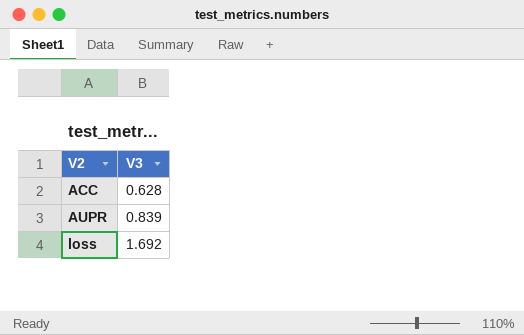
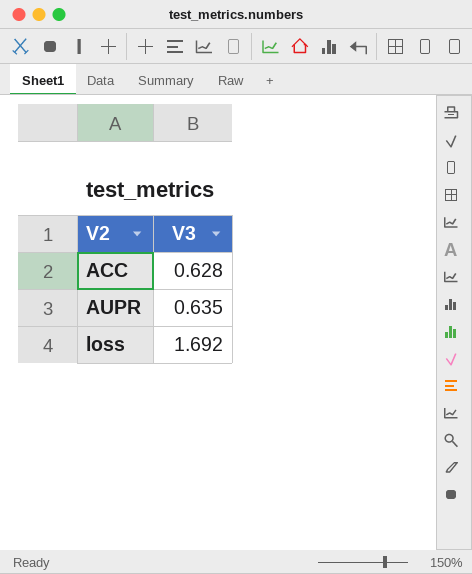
AUPR | V3: 0.839 -> 0.635

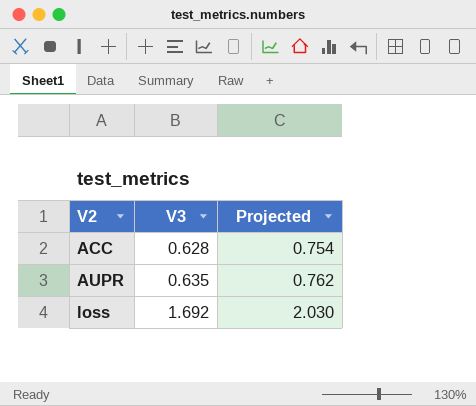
column Projected | formula: none -> [V3] * 1.2

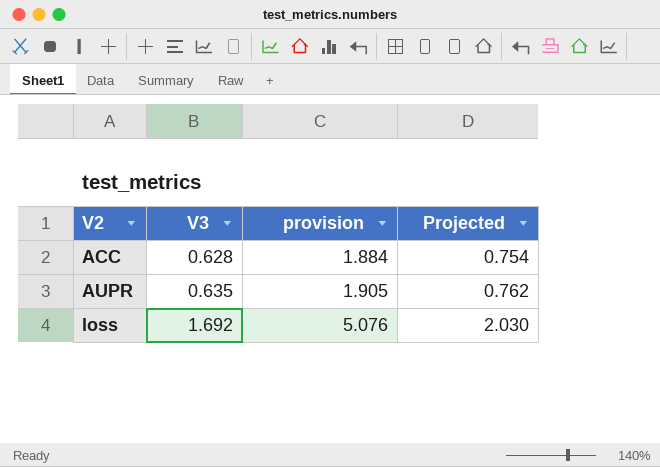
column provision | formula: none -> [V3] * 3

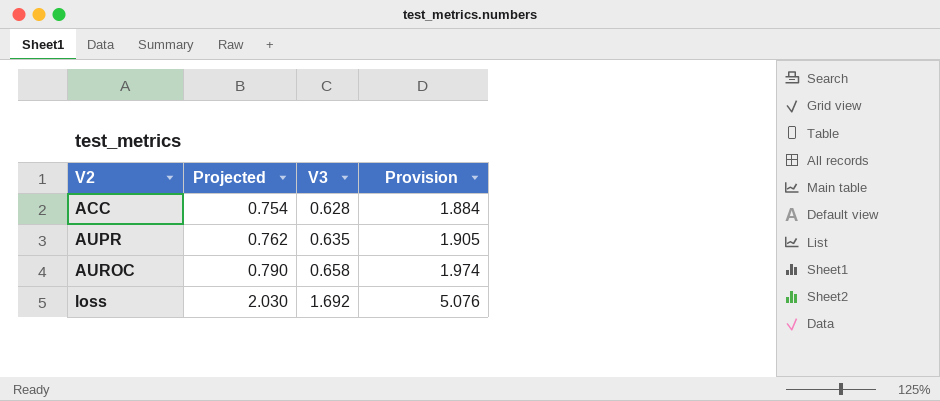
column Projected | position: 4 -> 2
column name: provision -> Provision
row AUROC: none -> 0.790 | 0.658 | 1.974

